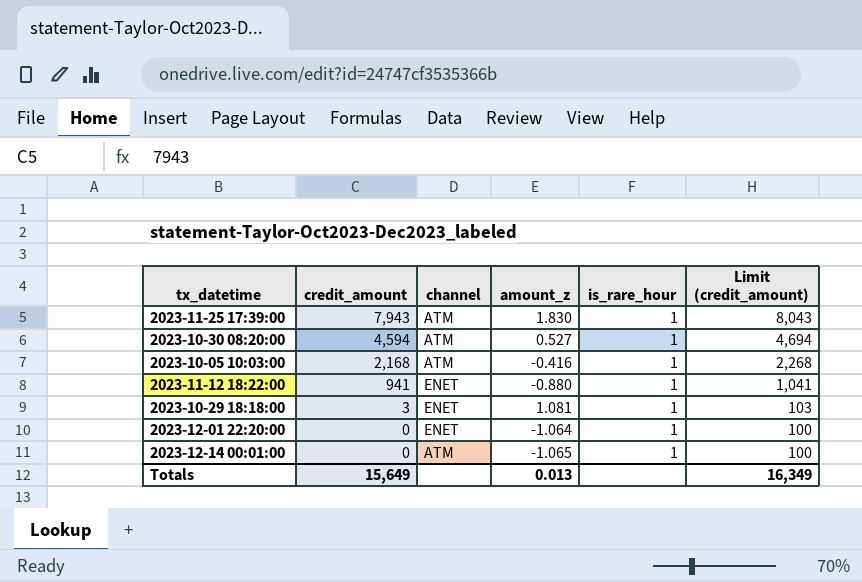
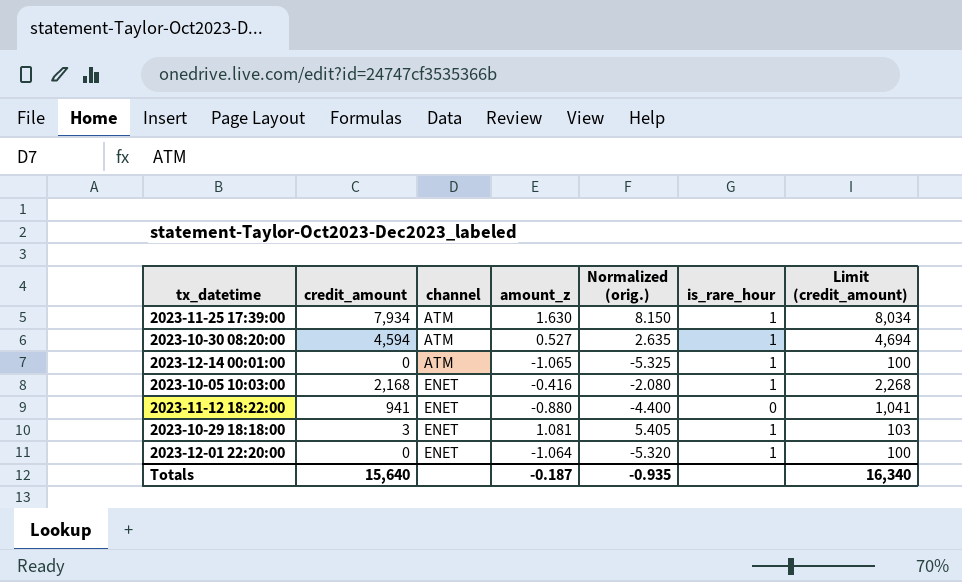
row order: credit_amount descending -> channel ascending
column Normalized (orig.) | formula: none -> [amount_z] * 5
2023-11-25 17:39:00 | credit_amount: 7,943 -> 7,934
2023-11-25 17:39:00 | amount_z: 1.830 -> 1.630
2023-11-25 17:39:00 | Limit (credit_amount): 8,043 -> 8,034
2023-10-05 10:03:00 | channel: ATM -> ENET
2023-11-12 18:22:00 | is_rare_hour: 1 -> 0
Totals | credit_amount: 15,649 -> 15,640
Totals | amount_z: 0.013 -> -0.187
Totals | Limit (credit_amount): 16,349 -> 16,340

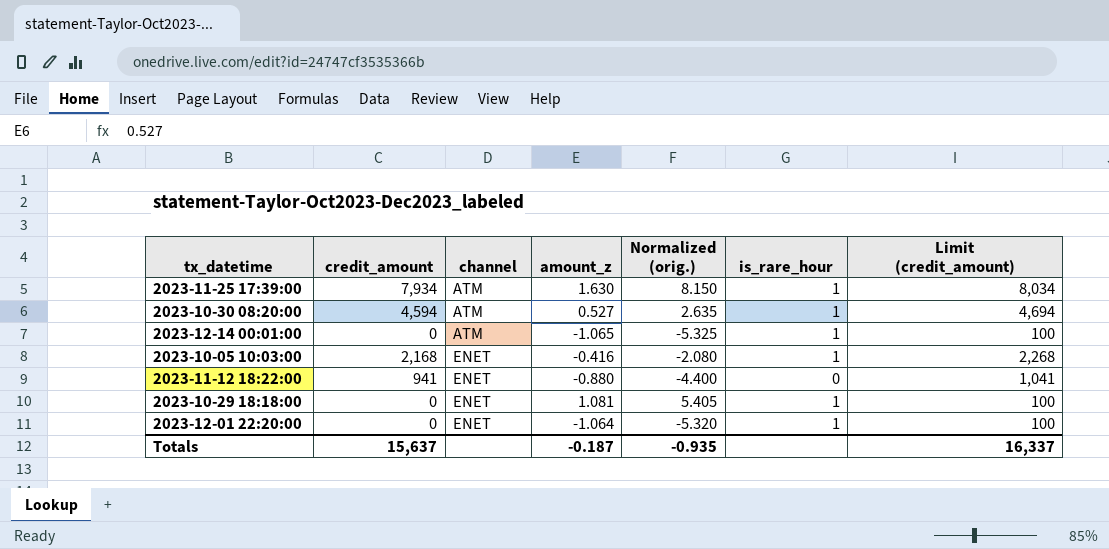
2023-10-29 18:18:00 | credit_amount: 3 -> 0
2023-10-29 18:18:00 | Limit (credit_amount): 103 -> 100
Totals | credit_amount: 15,640 -> 15,637
Totals | Limit (credit_amount): 16,340 -> 16,337

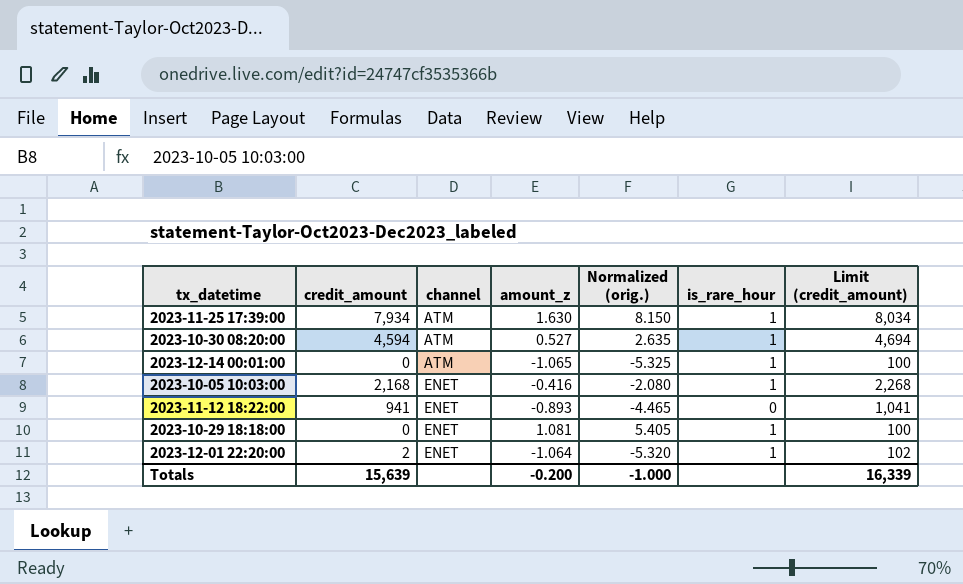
2023-11-12 18:22:00 | amount_z: -0.880 -> -0.893
2023-11-12 18:22:00 | Normalized (orig.): -4.400 -> -4.465
2023-12-01 22:20:00 | credit_amount: 0 -> 2
2023-12-01 22:20:00 | Limit (credit_amount): 100 -> 102
Totals | credit_amount: 15,637 -> 15,639
Totals | amount_z: -0.187 -> -0.200
Totals | Normalized (orig.): -0.935 -> -1.000
Totals | Limit (credit_amount): 16,337 -> 16,339

